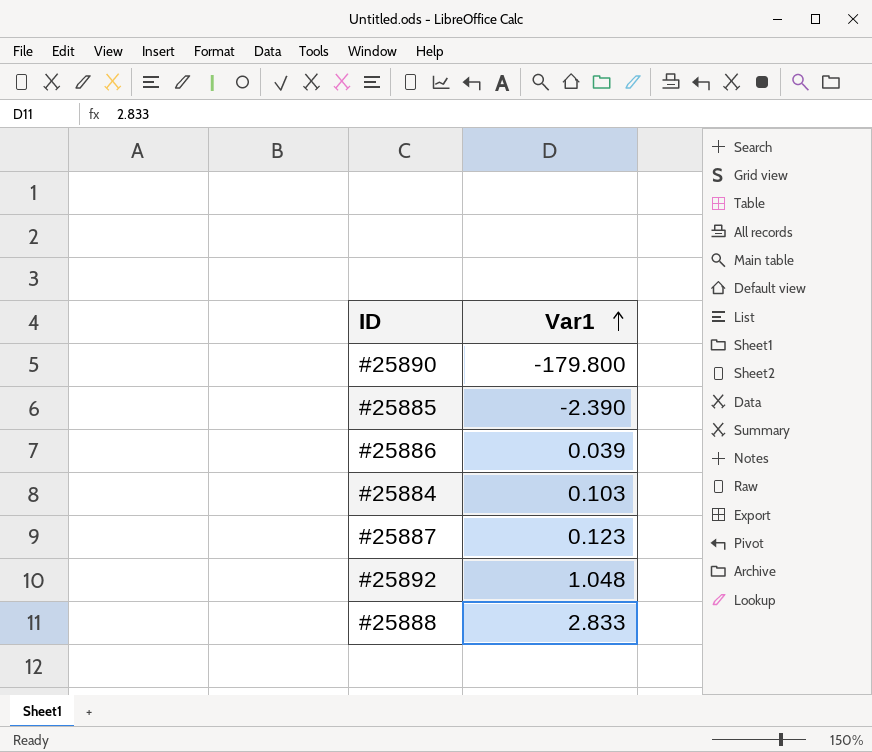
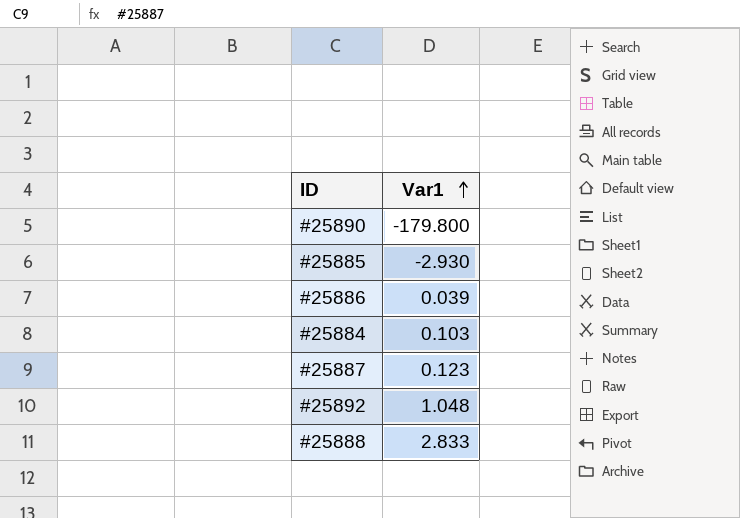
#25885 | Var1: -2.390 -> -2.930

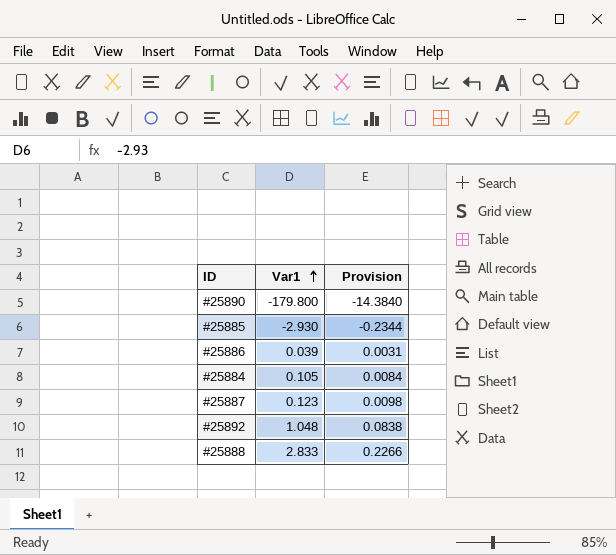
column Provision | formula: none -> [Var1] * 0.08
#25884 | Var1: 0.103 -> 0.105

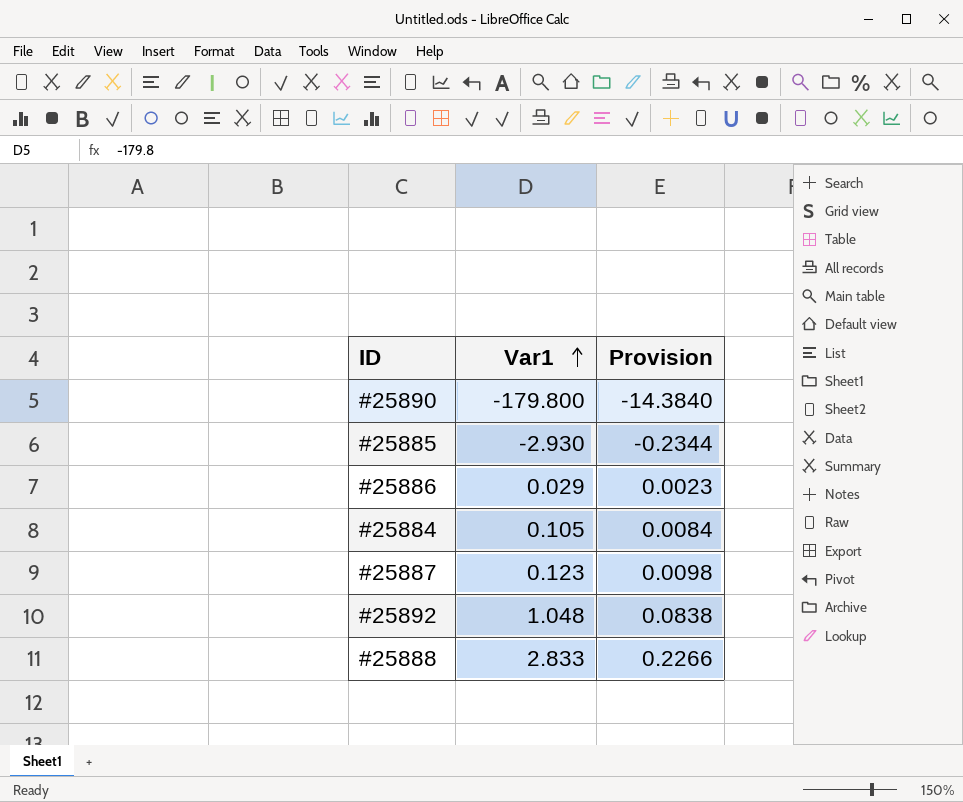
#25886 | Var1: 0.039 -> 0.029
#25886 | Provision: 0.0031 -> 0.0023

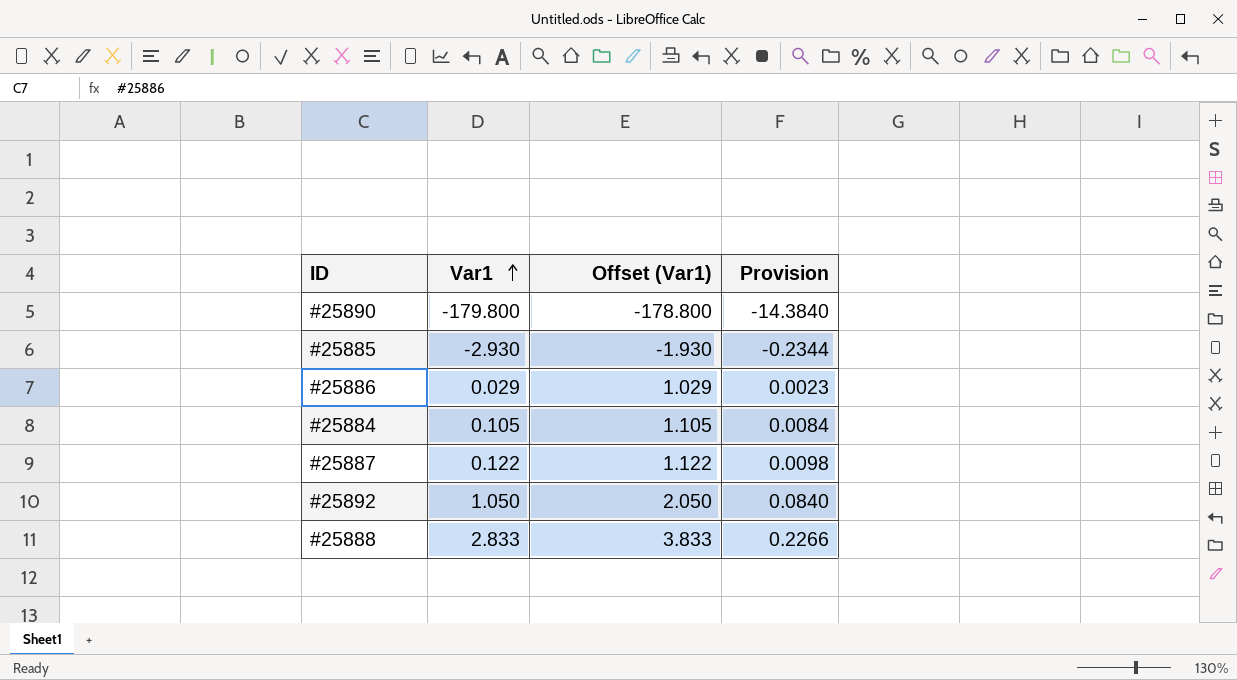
column Offset (Var1) | formula: none -> [Var1] + 1
#25887 | Var1: 0.123 -> 0.122
#25892 | Var1: 1.048 -> 1.050
#25892 | Provision: 0.0838 -> 0.0840

